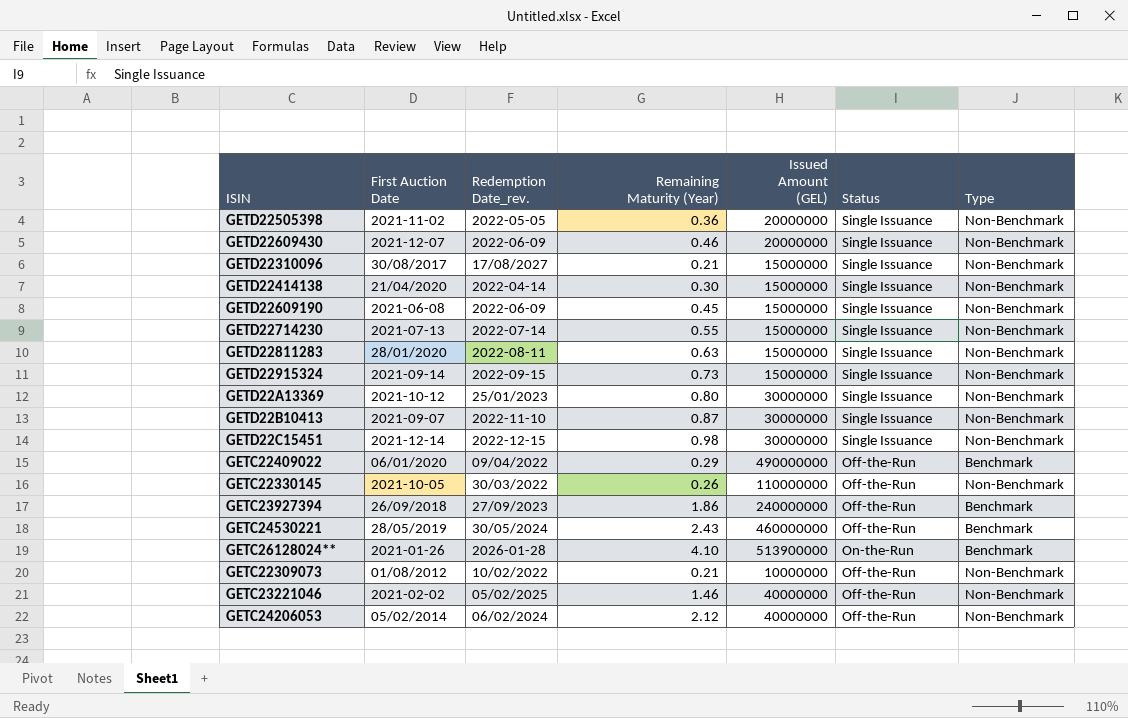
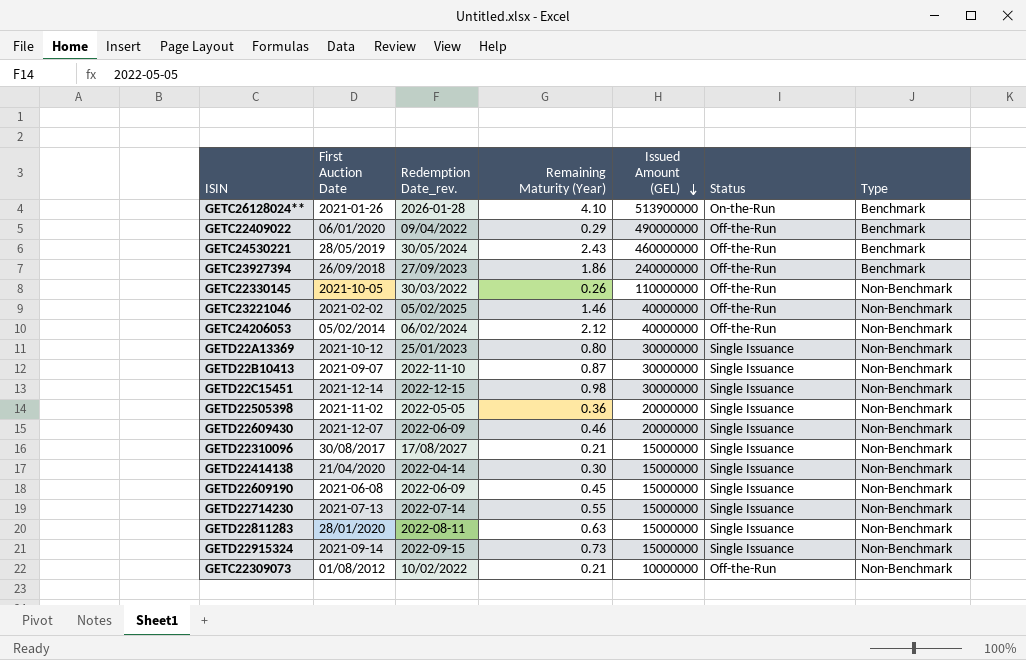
row order: none -> Issued Amount (GEL) descending

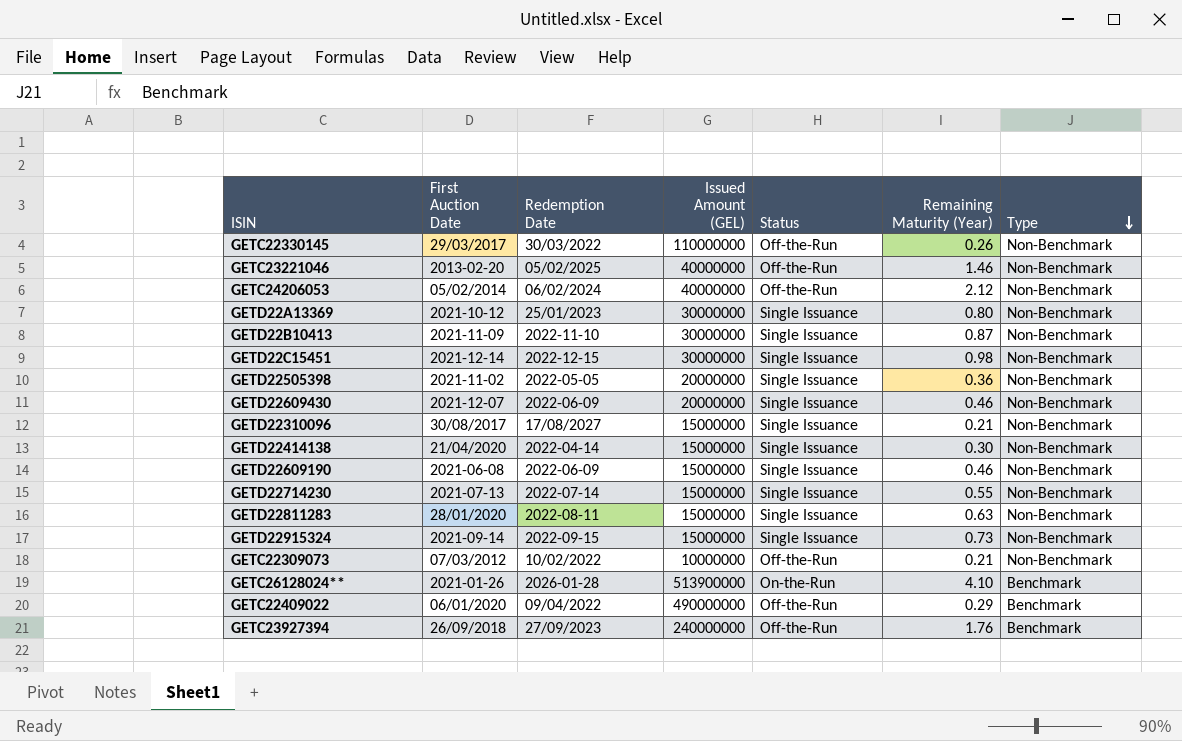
row order: Issued Amount (GEL) descending -> Type descending
column name: Redemption Date_rev. -> Redemption Date
column Remaining Maturity (Year) | position: 4 -> 6
row GETC24530221: 28/05/2019 | 30/05/2024 | 2.43 | 460000000 | Off-the-Run | Benchmark -> none
GETC22330145 | First Auction Date: 2021-10-05 -> 29/03/2017
GETC23221046 | First Auction Date: 2021-02-02 -> 2013-02-20
GETD22B10413 | First Auction Date: 2021-09-07 -> 2021-11-09
GETD22609190 | Remaining Maturity (Year): 0.45 -> 0.46
GETC22309073 | First Auction Date: 01/08/2012 -> 07/03/2012
GETC23927394 | Remaining Maturity (Year): 1.86 -> 1.76

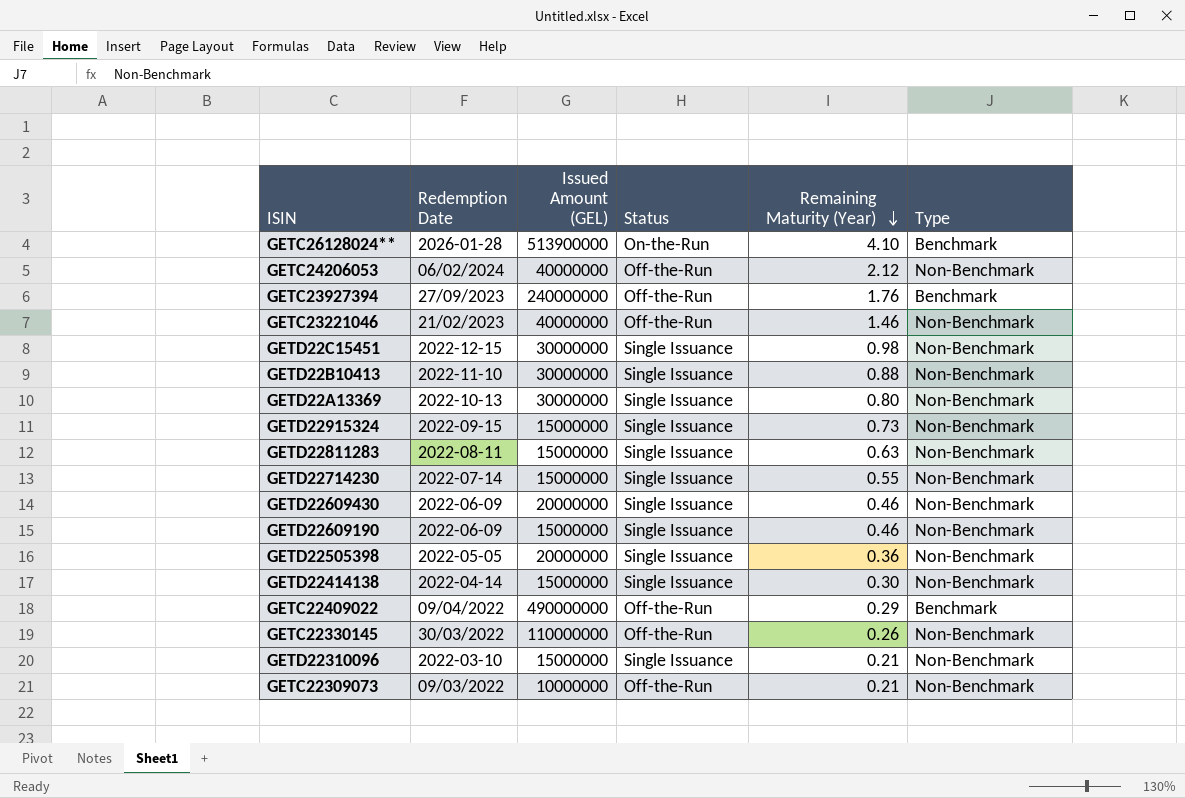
row order: Type descending -> Remaining Maturity (Year) descending
column First Auction Date | position: 2 -> none
GETC23221046 | Redemption Date: 05/02/2025 -> 21/02/2023
GETD22B10413 | Remaining Maturity (Year): 0.87 -> 0.88
GETD22A13369 | Redemption Date: 25/01/2023 -> 2022-10-13
GETD22310096 | Redemption Date: 17/08/2027 -> 2022-03-10
GETC22309073 | Redemption Date: 10/02/2022 -> 09/03/2022

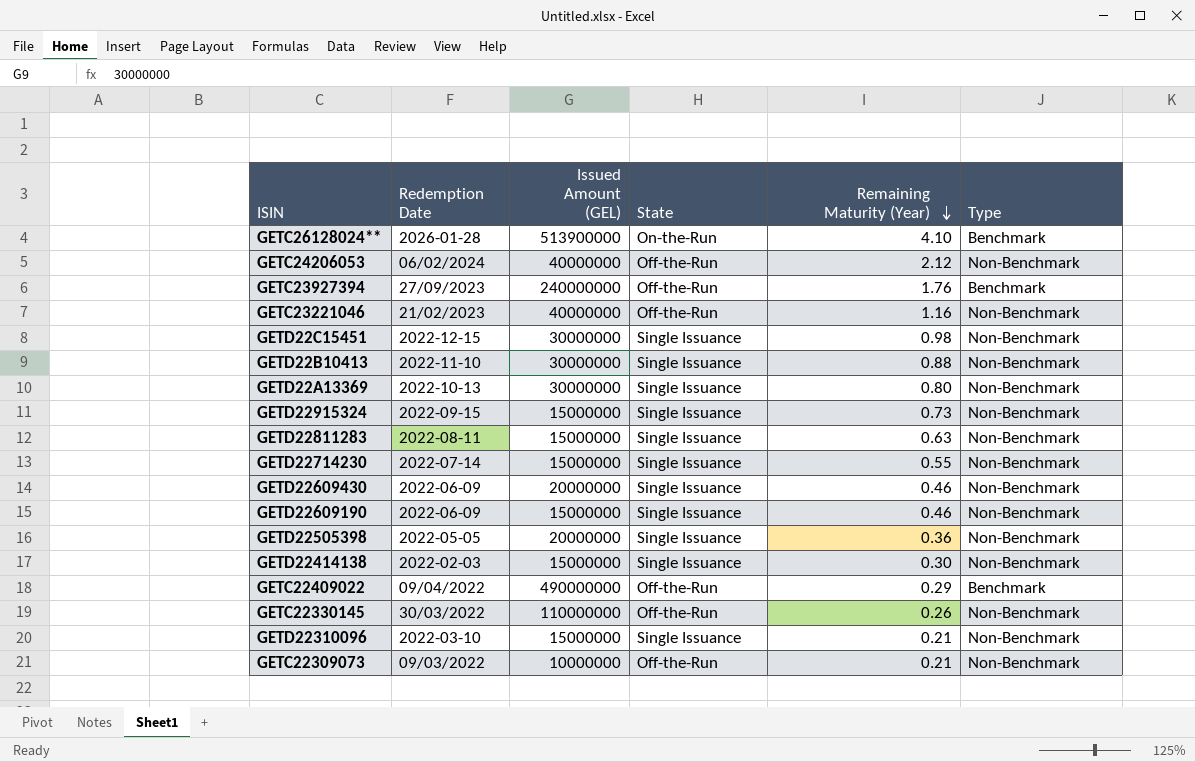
column name: Status -> State
GETC23221046 | Remaining Maturity (Year): 1.46 -> 1.16
GETD22414138 | Redemption Date: 2022-04-14 -> 2022-02-03

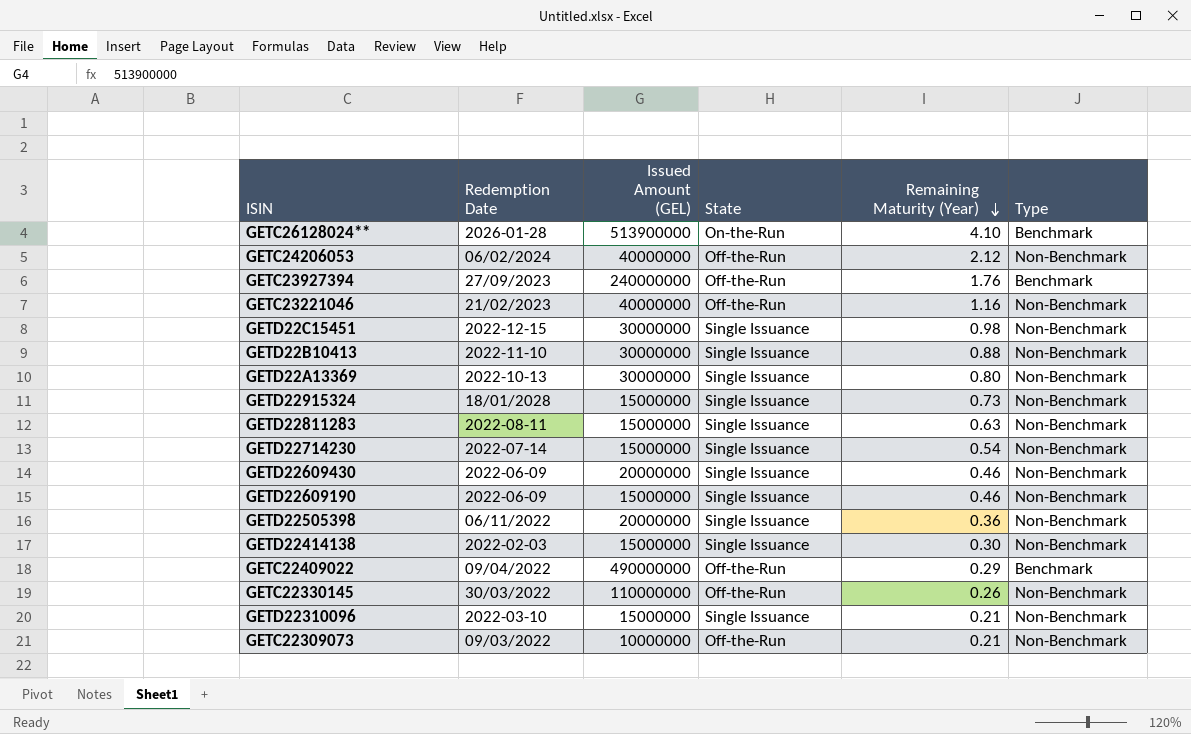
GETD22915324 | Redemption Date: 2022-09-15 -> 18/01/2028
GETD22714230 | Remaining Maturity (Year): 0.55 -> 0.54
GETD22505398 | Redemption Date: 2022-05-05 -> 06/11/2022

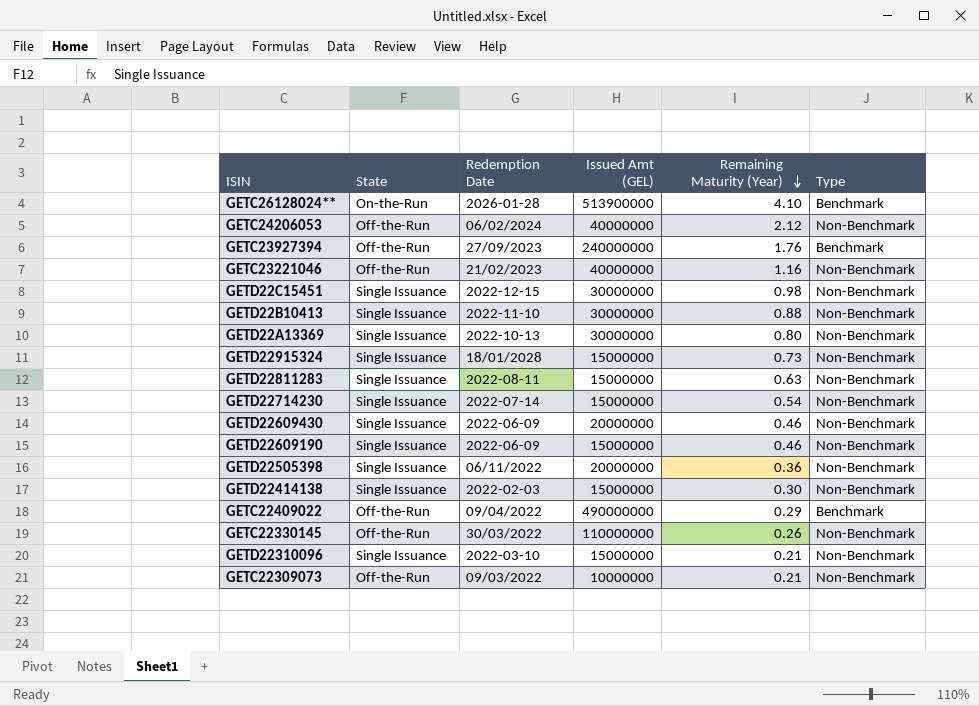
column State | position: 4 -> 2
column name: Issued Amount (GEL) -> Issued Amt (GEL)

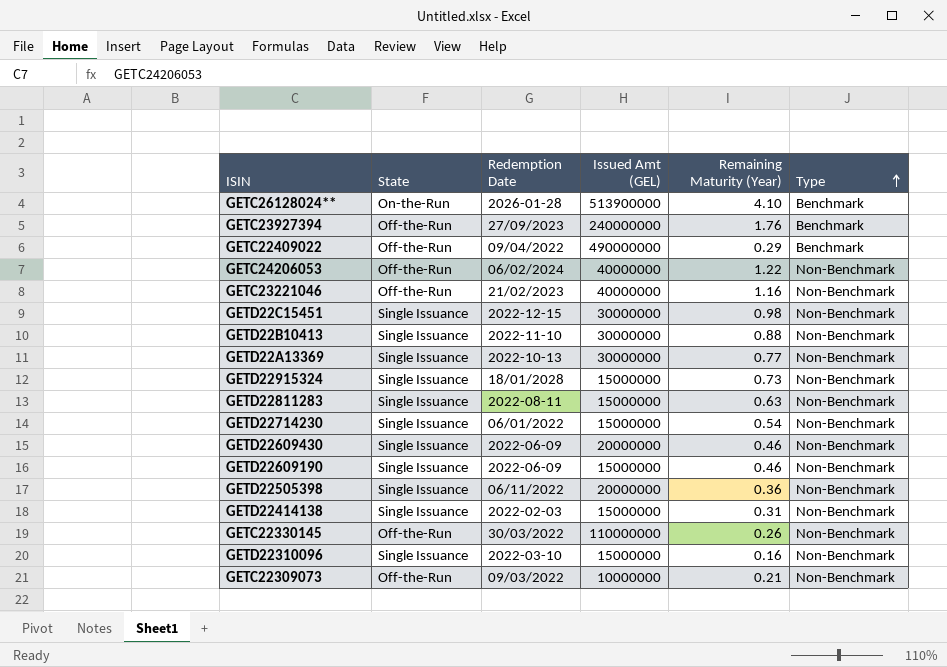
row order: Remaining Maturity (Year) descending -> Type ascending
GETC24206053 | Remaining Maturity (Year): 2.12 -> 1.22
GETD22A13369 | Remaining Maturity (Year): 0.80 -> 0.77
GETD22714230 | Redemption Date: 2022-07-14 -> 06/01/2022
GETD22414138 | Remaining Maturity (Year): 0.30 -> 0.31
GETD22310096 | Remaining Maturity (Year): 0.21 -> 0.16

